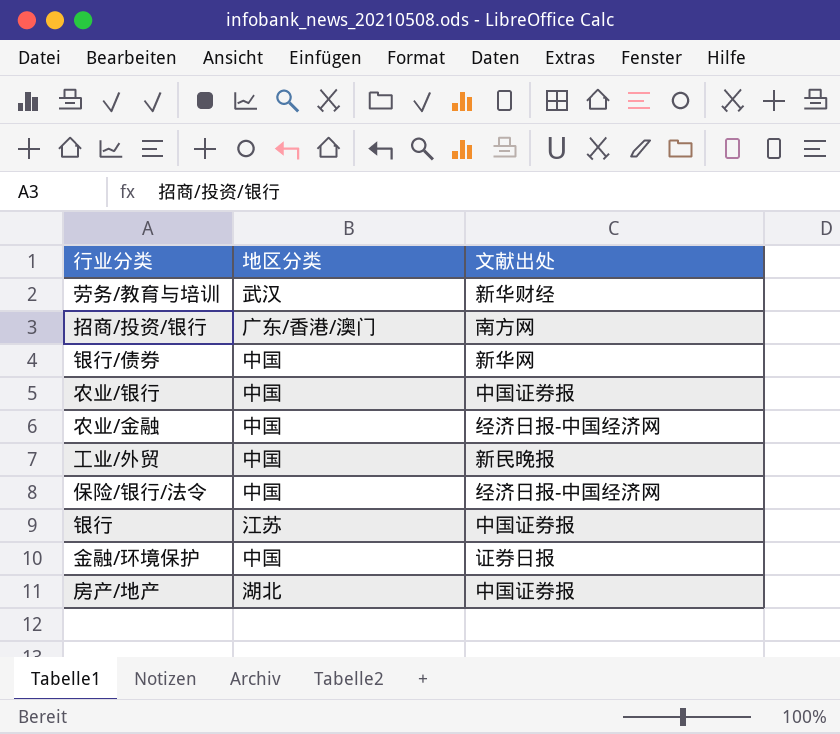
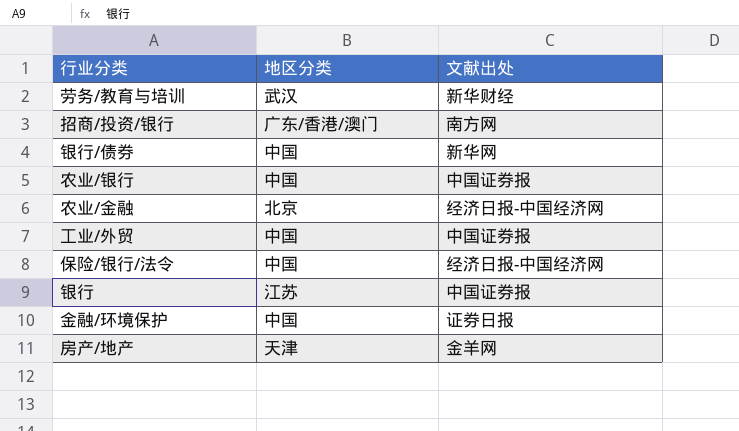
农业/金融 | 地区分类: 中国 -> 北京
工业/外贸 | 文献出处: 新民晚报 -> 中国证券报
房产/地产 | 地区分类: 湖北 -> 天津
房产/地产 | 文献出处: 中国证券报 -> 金羊网

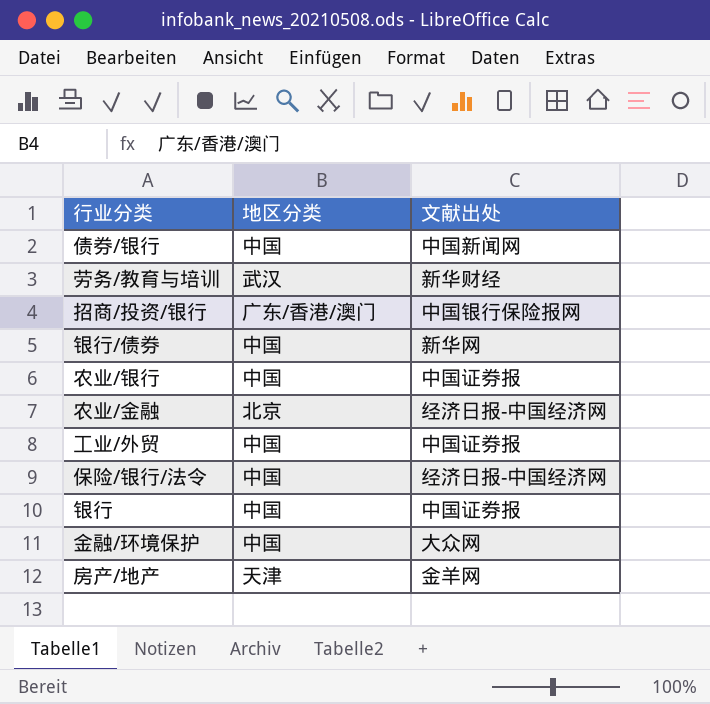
row 债券/银行: none -> 中国 | 中国新闻网
招商/投资/银行 | 文献出处: 南方网 -> 中国银行保险报网
银行 | 地区分类: 江苏 -> 中国
金融/环境保护 | 文献出处: 证券日报 -> 大众网

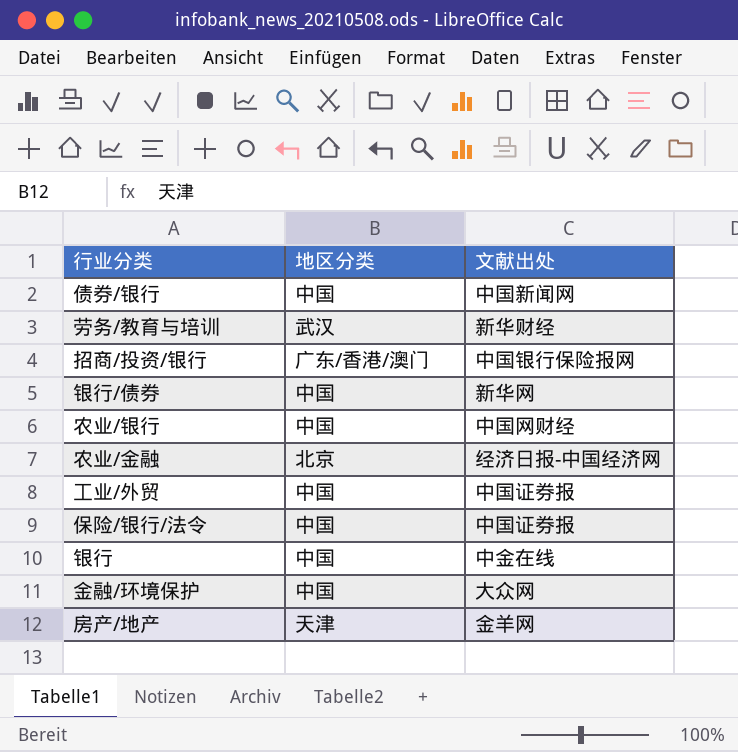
农业/银行 | 文献出处: 中国证券报 -> 中国网财经
保险/银行/法令 | 文献出处: 经济日报-中国经济网 -> 中国证券报
银行 | 文献出处: 中国证券报 -> 中金在线

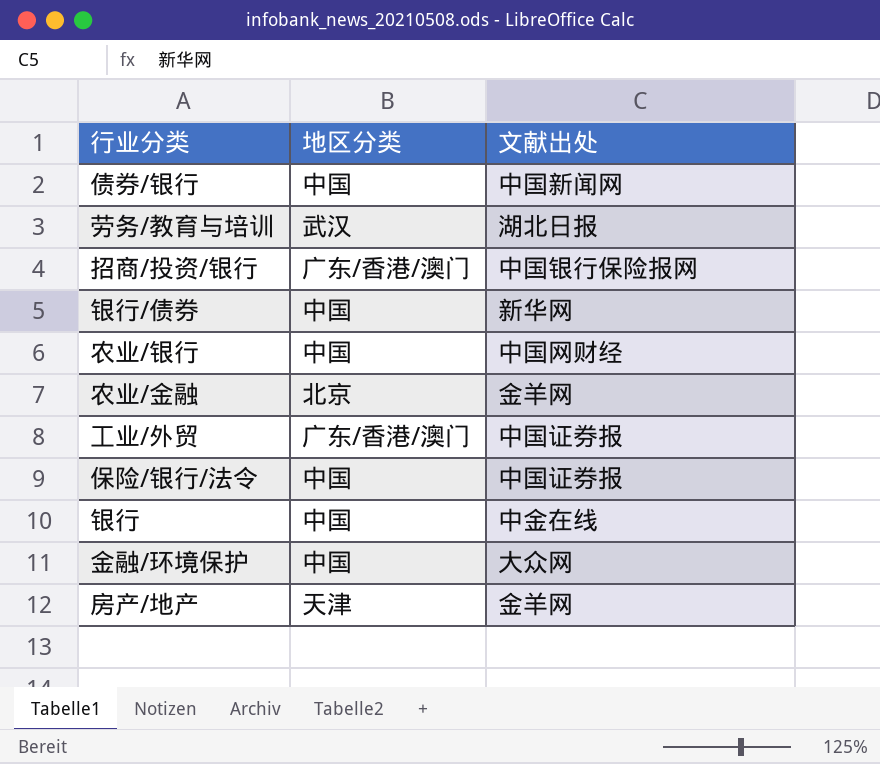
劳务/教育与培训 | 文献出处: 新华财经 -> 湖北日报
农业/金融 | 文献出处: 经济日报-中国经济网 -> 金羊网
工业/外贸 | 地区分类: 中国 -> 广东/香港/澳门

